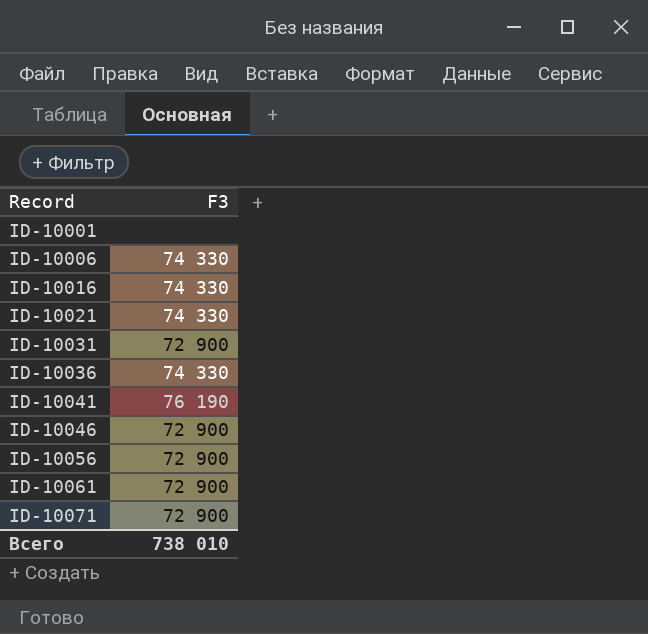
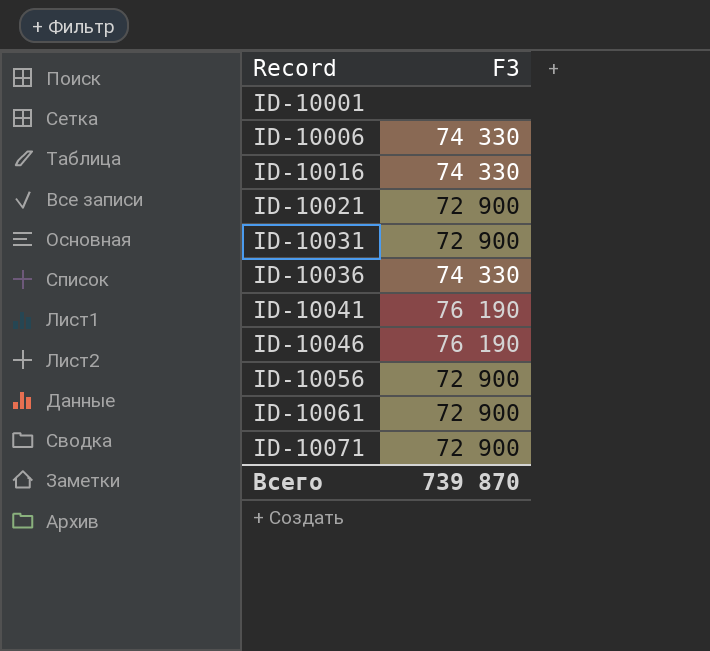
ID-10021 | F3: 74 330 -> 72 900
ID-10046 | F3: 72 900 -> 76 190
Всего | F3: 738 010 -> 739 870

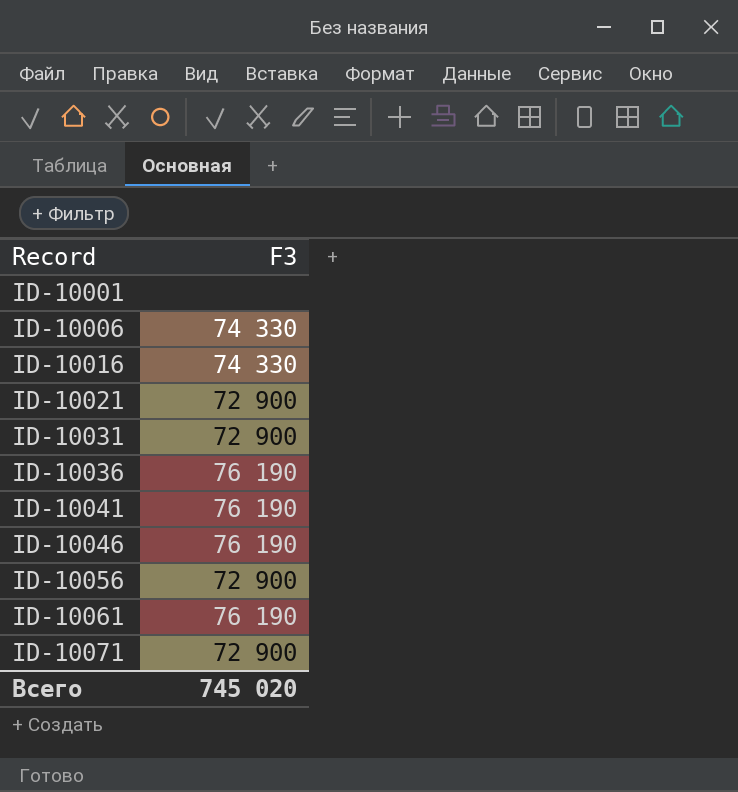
ID-10036 | F3: 74 330 -> 76 190
ID-10061 | F3: 72 900 -> 76 190
Всего | F3: 739 870 -> 745 020

